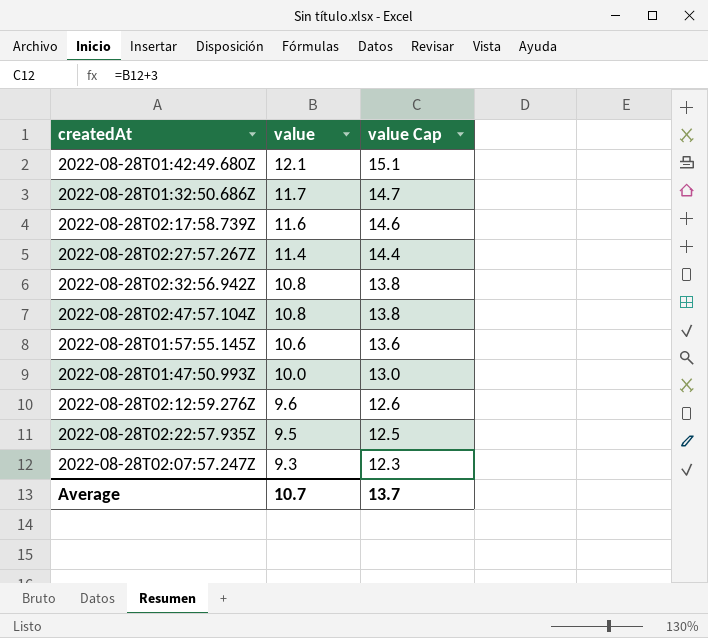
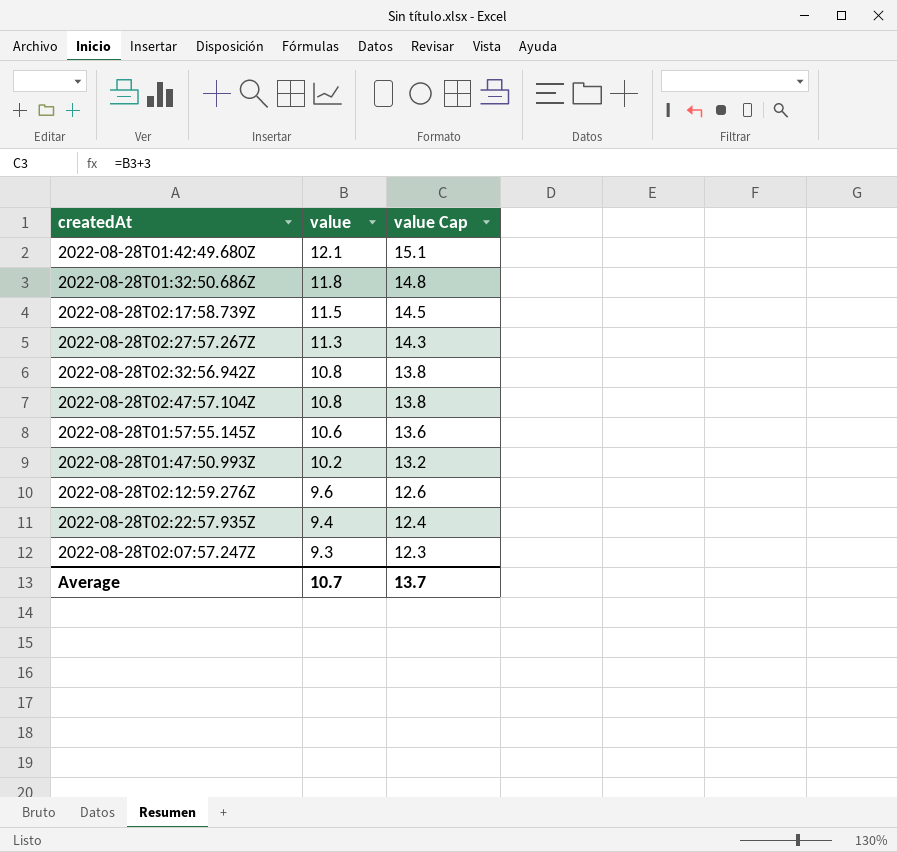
2022-08-28T01:32:50.686Z | value: 11.7 -> 11.8
2022-08-28T01:32:50.686Z | value Cap: 14.7 -> 14.8
2022-08-28T02:17:58.739Z | value: 11.6 -> 11.5
2022-08-28T02:17:58.739Z | value Cap: 14.6 -> 14.5
2022-08-28T02:27:57.267Z | value: 11.4 -> 11.3
2022-08-28T02:27:57.267Z | value Cap: 14.4 -> 14.3
2022-08-28T01:47:50.993Z | value: 10.0 -> 10.2
2022-08-28T01:47:50.993Z | value Cap: 13.0 -> 13.2
2022-08-28T02:22:57.935Z | value: 9.5 -> 9.4
2022-08-28T02:22:57.935Z | value Cap: 12.5 -> 12.4

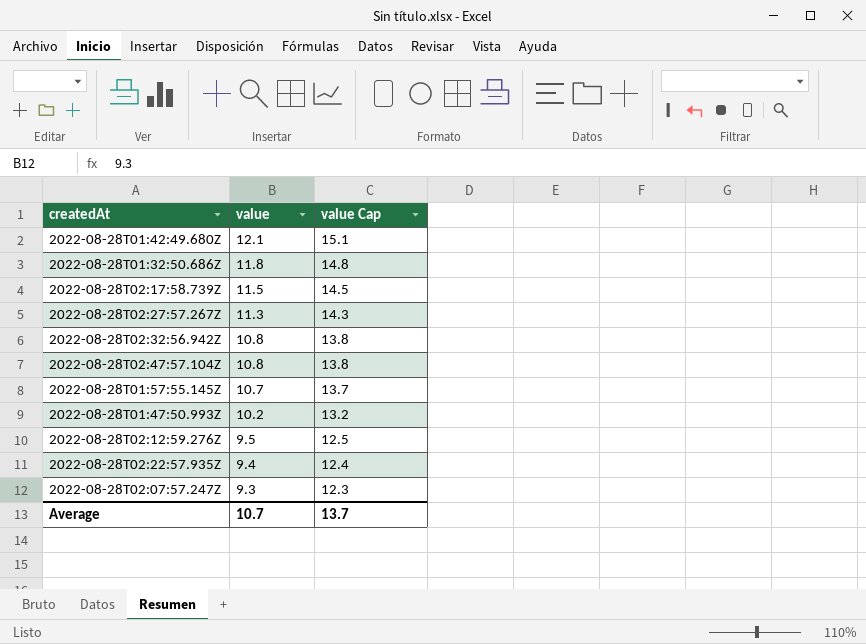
2022-08-28T01:57:55.145Z | value: 10.6 -> 10.7
2022-08-28T01:57:55.145Z | value Cap: 13.6 -> 13.7
2022-08-28T02:12:59.276Z | value: 9.6 -> 9.5
2022-08-28T02:12:59.276Z | value Cap: 12.6 -> 12.5

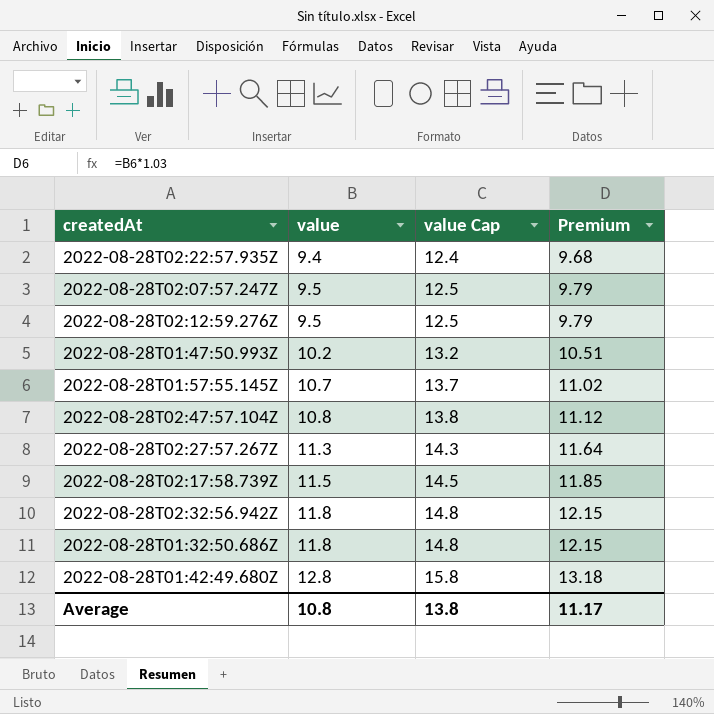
row order: value descending -> value ascending
column Premium | formula: none -> [value] * 1.03
2022-08-28T02:07:57.247Z | value: 9.3 -> 9.5
2022-08-28T02:07:57.247Z | value Cap: 12.3 -> 12.5
2022-08-28T02:32:56.942Z | value: 10.8 -> 11.8
2022-08-28T02:32:56.942Z | value Cap: 13.8 -> 14.8
2022-08-28T01:42:49.680Z | value: 12.1 -> 12.8
2022-08-28T01:42:49.680Z | value Cap: 15.1 -> 15.8
Average | value: 10.7 -> 10.8
Average | value Cap: 13.7 -> 13.8

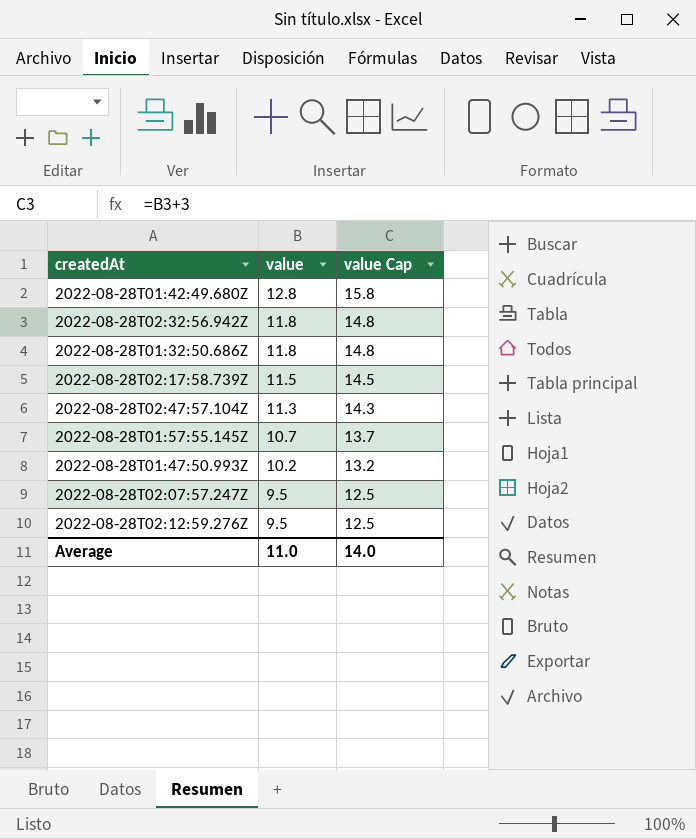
row order: value ascending -> value descending
column Premium | formula: [value] * 1.03 -> none
row 2022-08-28T02:22:57.935Z: 9.4 | 12.4 | 9.68 -> none
row 2022-08-28T02:27:57.267Z: 11.3 | 14.3 | 11.64 -> none
2022-08-28T02:47:57.104Z | value: 10.8 -> 11.3
2022-08-28T02:47:57.104Z | value Cap: 13.8 -> 14.3
Average | value: 10.8 -> 11.0
Average | value Cap: 13.8 -> 14.0

